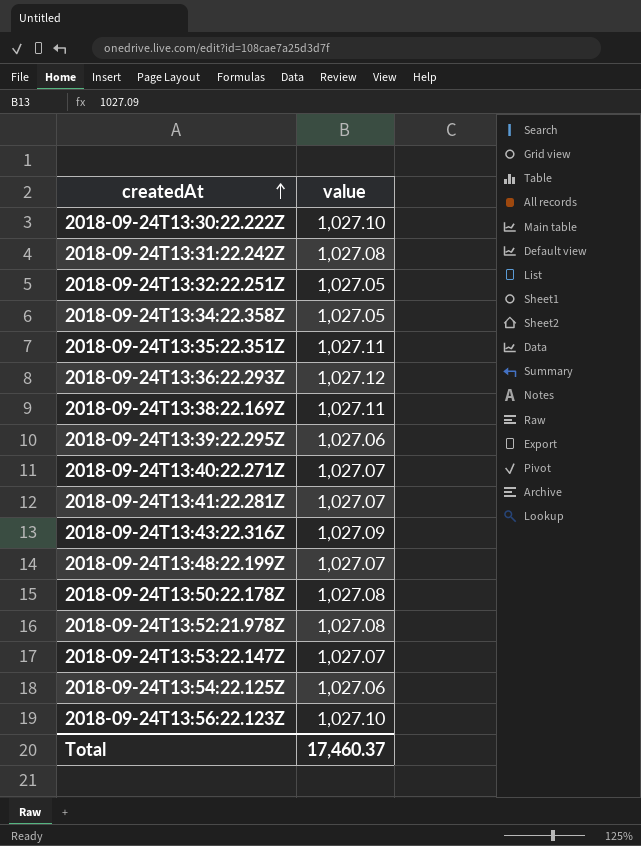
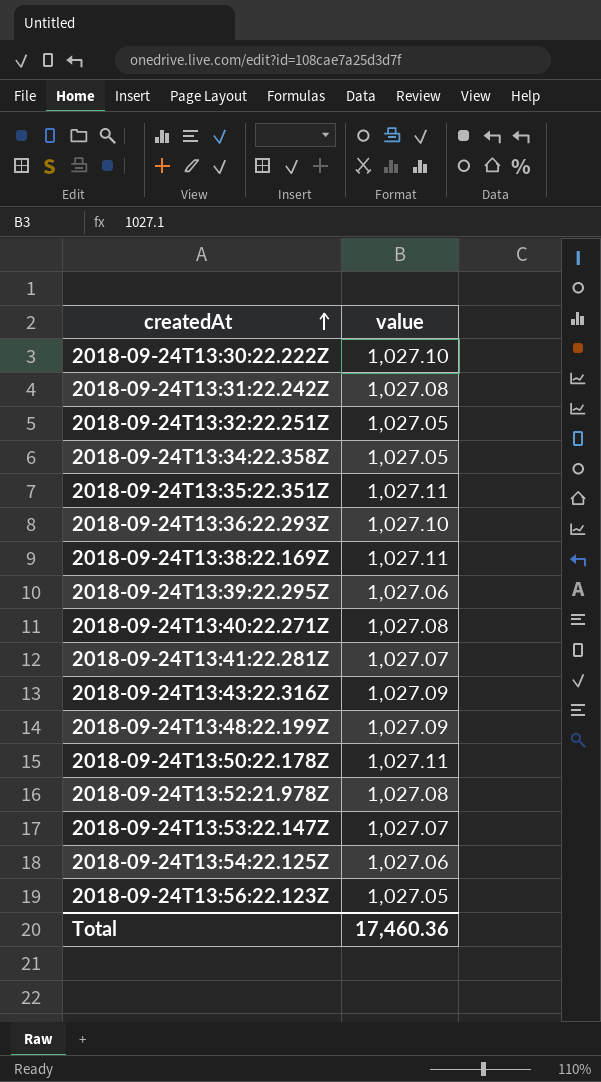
2018-09-24T13:36:22.293Z | value: 1,027.12 -> 1,027.10
2018-09-24T13:40:22.271Z | value: 1,027.07 -> 1,027.08
2018-09-24T13:48:22.199Z | value: 1,027.07 -> 1,027.09
2018-09-24T13:50:22.178Z | value: 1,027.08 -> 1,027.11
2018-09-24T13:56:22.123Z | value: 1,027.10 -> 1,027.05
Total | value: 17,460.37 -> 17,460.36

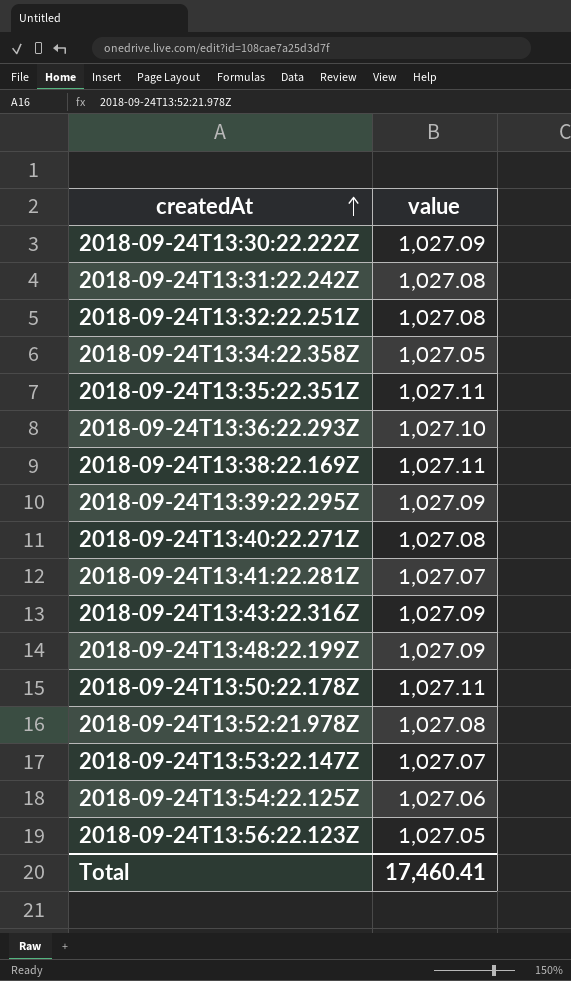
2018-09-24T13:30:22.222Z | value: 1,027.10 -> 1,027.09
2018-09-24T13:32:22.251Z | value: 1,027.05 -> 1,027.08
2018-09-24T13:39:22.295Z | value: 1,027.06 -> 1,027.09
Total | value: 17,460.36 -> 17,460.41

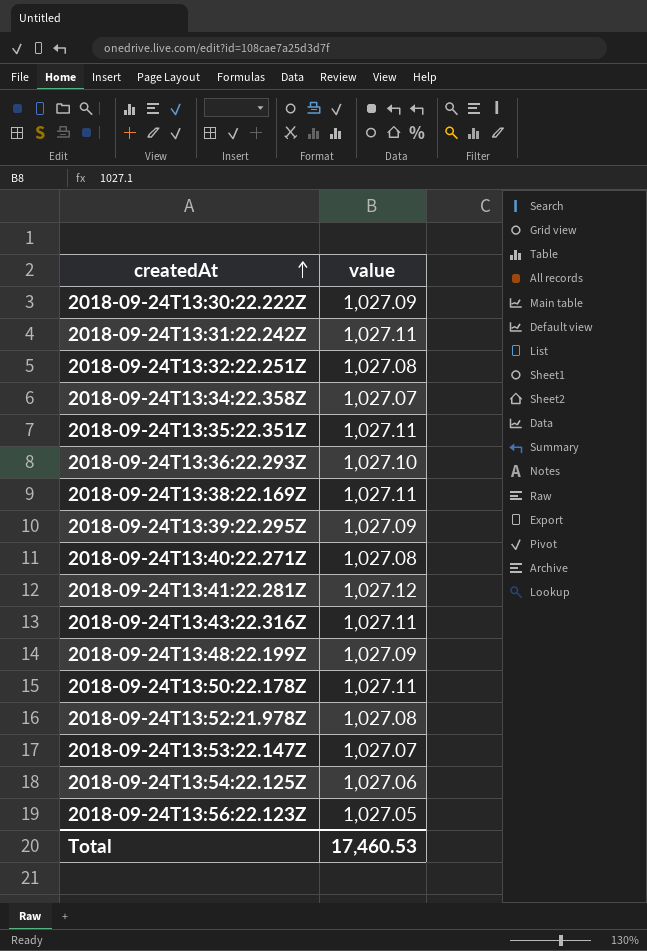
2018-09-24T13:31:22.242Z | value: 1,027.08 -> 1,027.11
2018-09-24T13:34:22.358Z | value: 1,027.05 -> 1,027.07
2018-09-24T13:41:22.281Z | value: 1,027.07 -> 1,027.12
2018-09-24T13:43:22.316Z | value: 1,027.09 -> 1,027.11
Total | value: 17,460.41 -> 17,460.53

